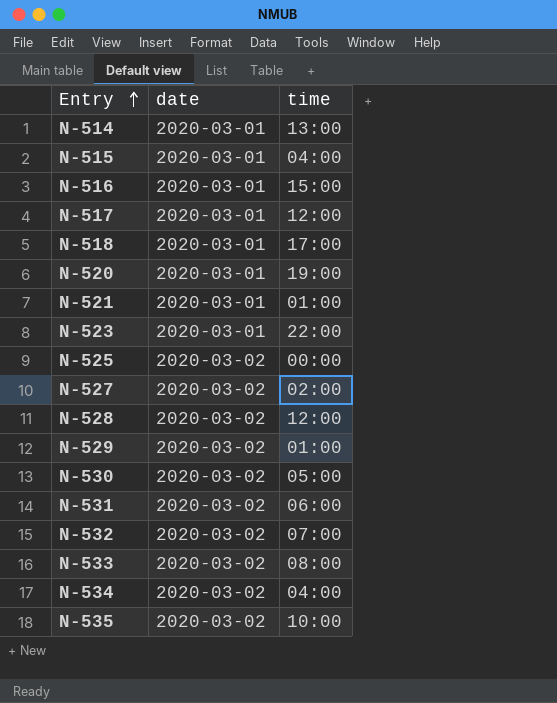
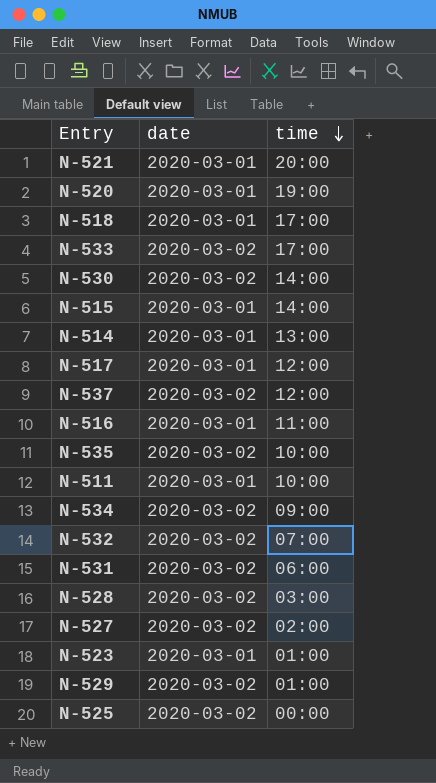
row order: Entry ascending -> time descending
N-521 | time: 01:00 -> 20:00
N-533 | time: 08:00 -> 17:00
N-530 | time: 05:00 -> 14:00
N-515 | time: 04:00 -> 14:00
row N-537: none -> 2020-03-02 | 12:00
N-516 | time: 15:00 -> 11:00
row N-511: none -> 2020-03-01 | 10:00
N-534 | time: 04:00 -> 09:00
N-528 | time: 12:00 -> 03:00
N-523 | time: 22:00 -> 01:00

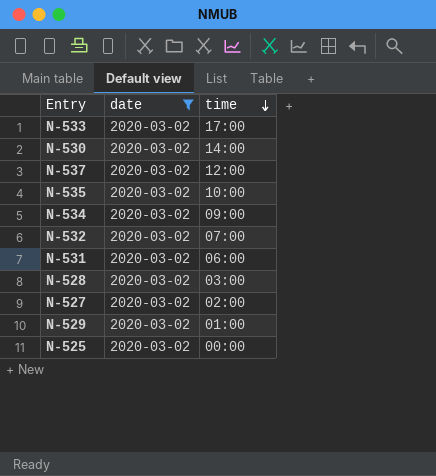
filter: none -> date = 2020-03-02

